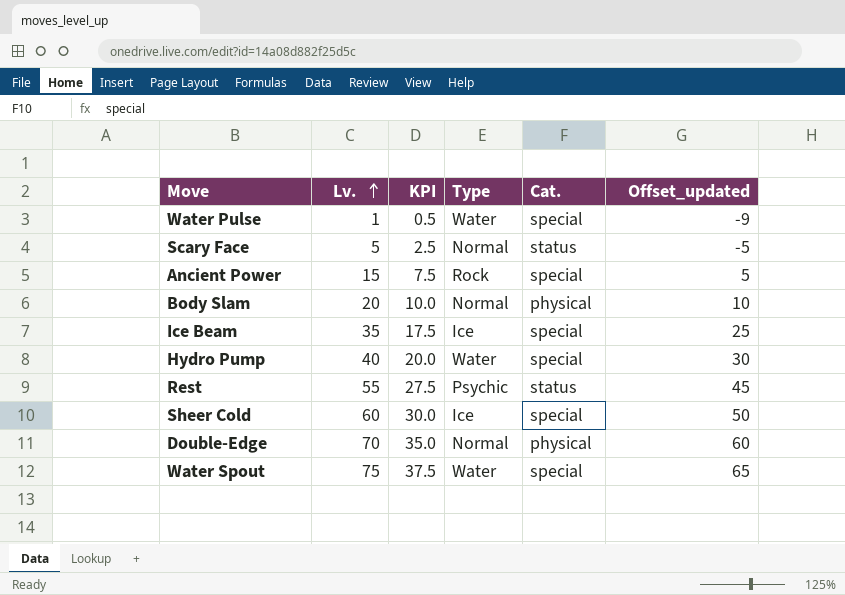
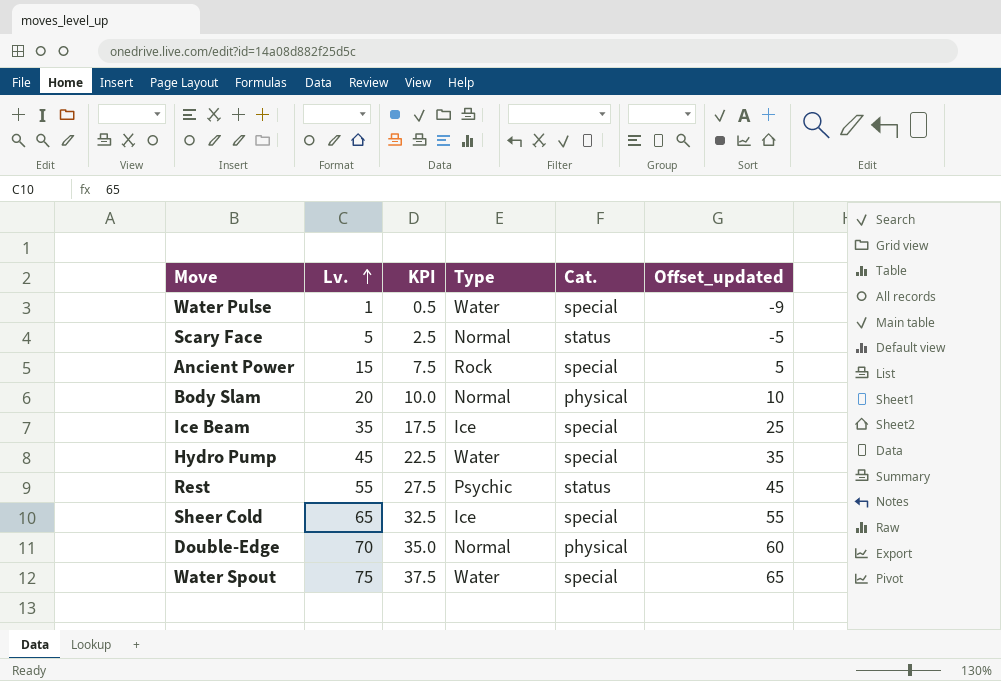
Hydro Pump | Lv.: 40 -> 45
Hydro Pump | KPI: 20.0 -> 22.5
Hydro Pump | Offset_updated: 30 -> 35
Sheer Cold | Lv.: 60 -> 65
Sheer Cold | KPI: 30.0 -> 32.5
Sheer Cold | Offset_updated: 50 -> 55

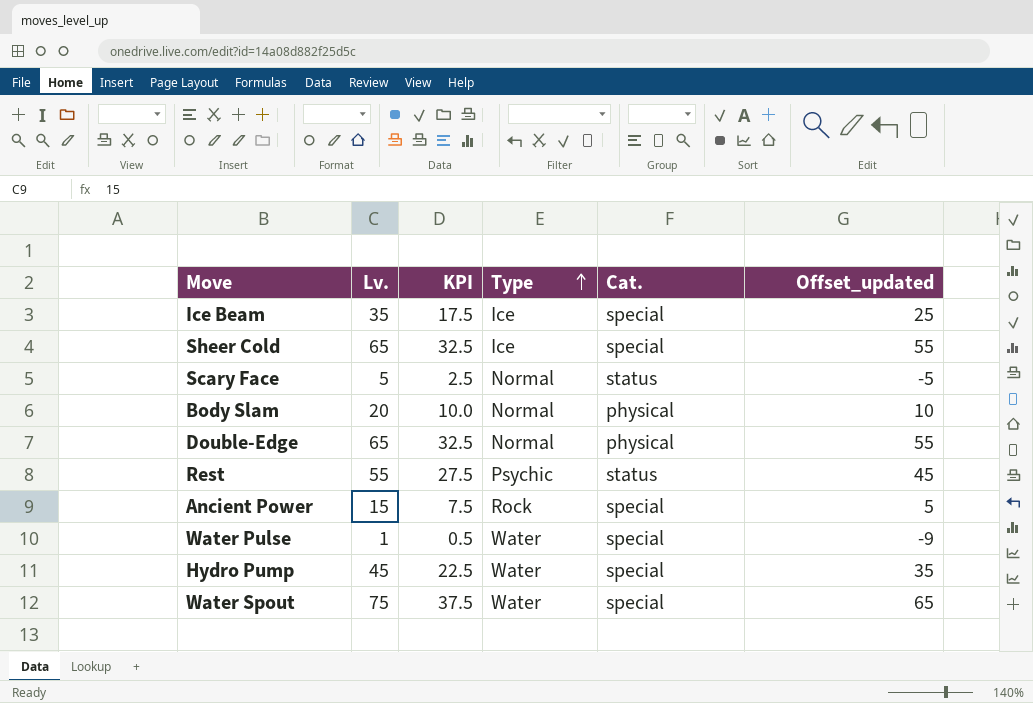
row order: Lv. ascending -> Type ascending
Double-Edge | Lv.: 70 -> 65
Double-Edge | KPI: 35.0 -> 32.5
Double-Edge | Offset_updated: 60 -> 55

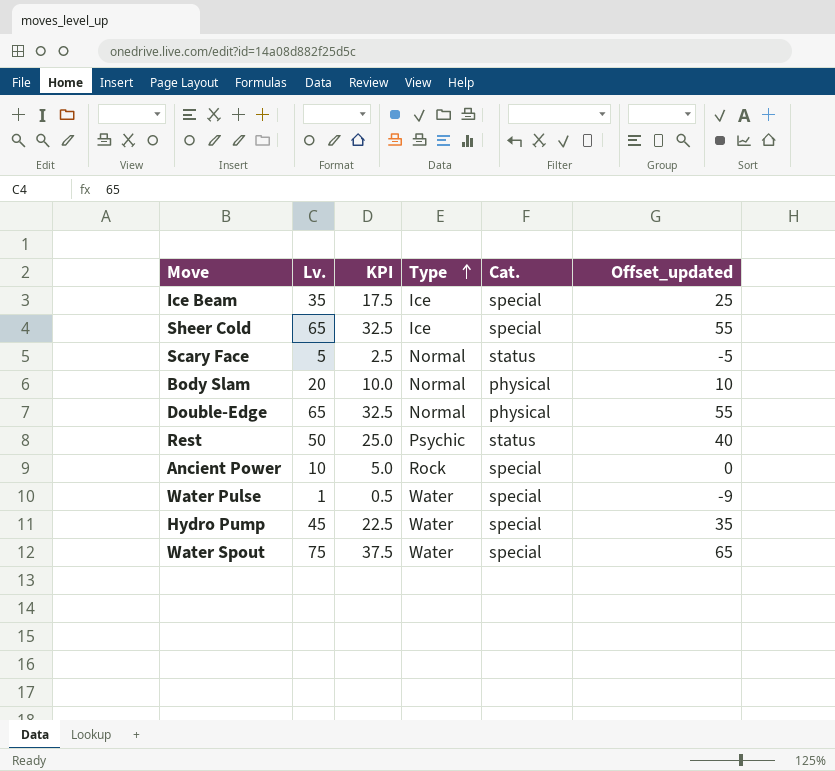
Rest | Lv.: 55 -> 50
Rest | KPI: 27.5 -> 25.0
Rest | Offset_updated: 45 -> 40
Ancient Power | Lv.: 15 -> 10
Ancient Power | KPI: 7.5 -> 5.0
Ancient Power | Offset_updated: 5 -> 0

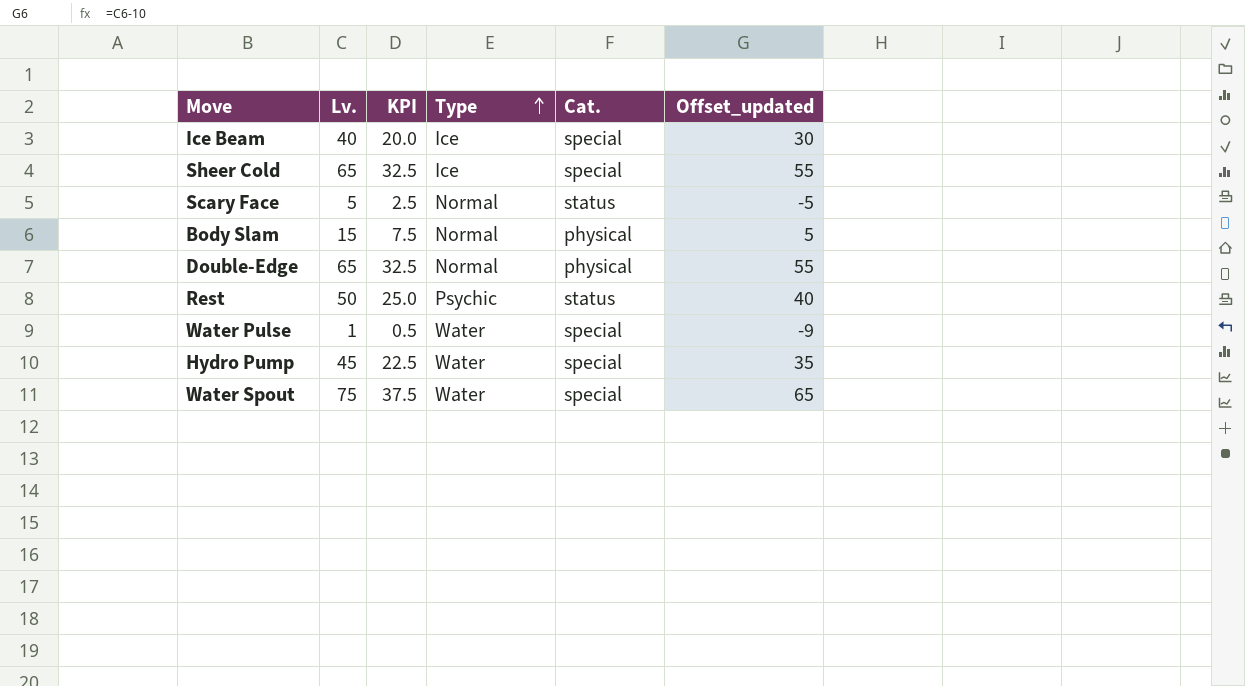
row Ancient Power: 10 | 5.0 | Rock | special | 0 -> none
Ice Beam | Lv.: 35 -> 40
Ice Beam | KPI: 17.5 -> 20.0
Ice Beam | Offset_updated: 25 -> 30
Body Slam | Lv.: 20 -> 15
Body Slam | KPI: 10.0 -> 7.5
Body Slam | Offset_updated: 10 -> 5

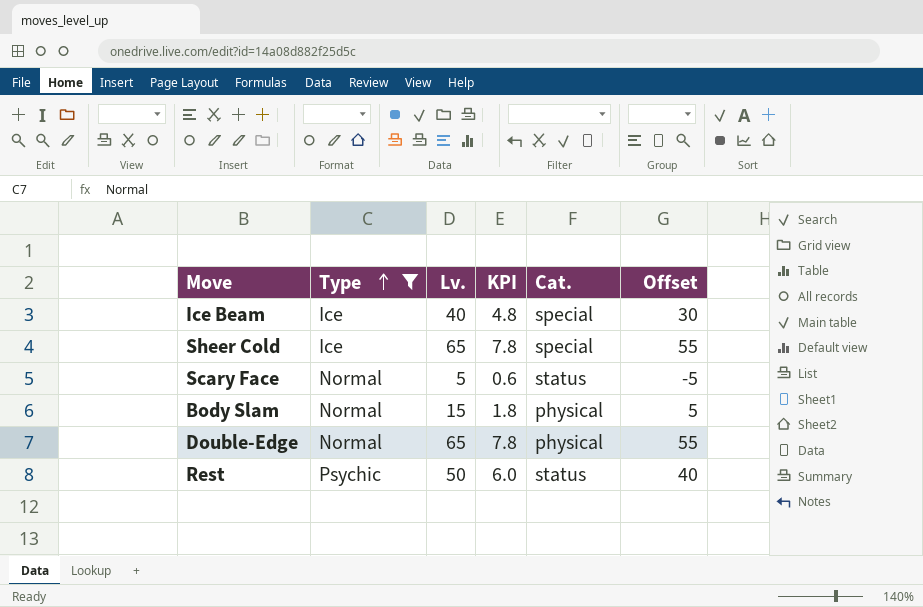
filter: none -> Type != Water
column Type | position: 4 -> 2
column KPI | formula: [Lv.] * 0.5 -> [Lv.] * 0.12
column name: Offset_updated -> Offset

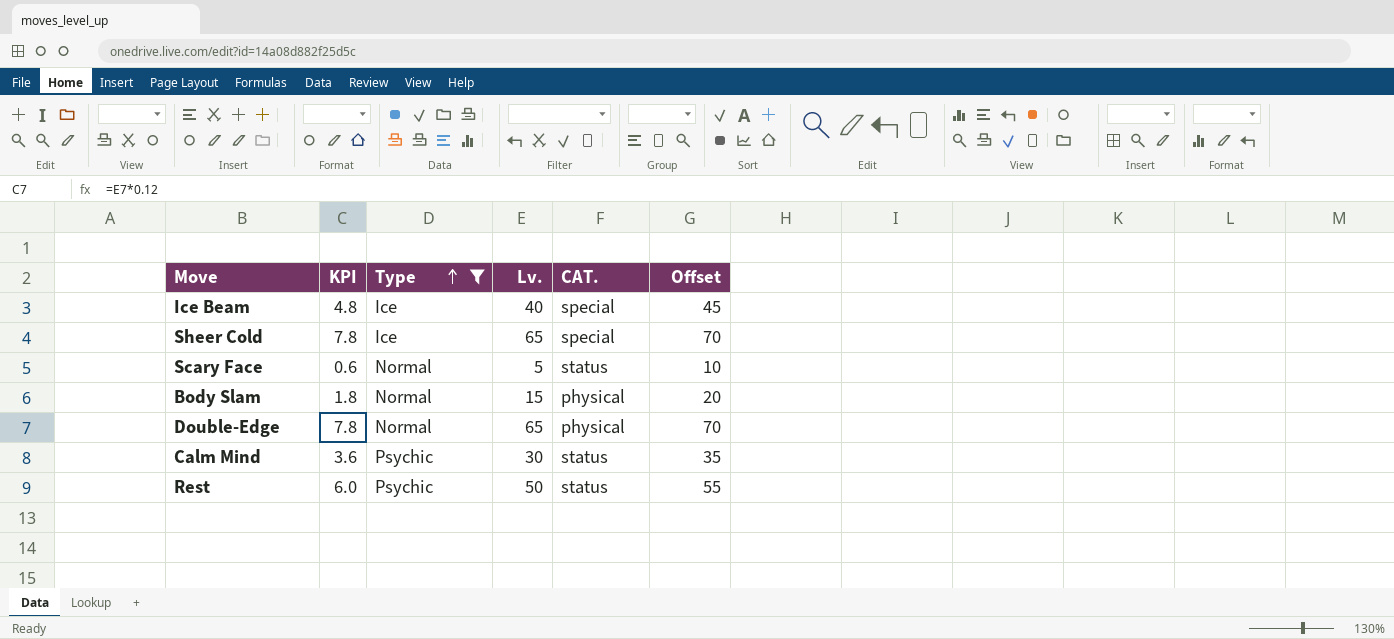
column KPI | position: 4 -> 2
column name: Cat. -> CAT.
column Offset | formula: [Lv.] - 10 -> [Lv.] + 5
row Calm Mind: none -> 3.6 | Psychic | 30 | status | 35

